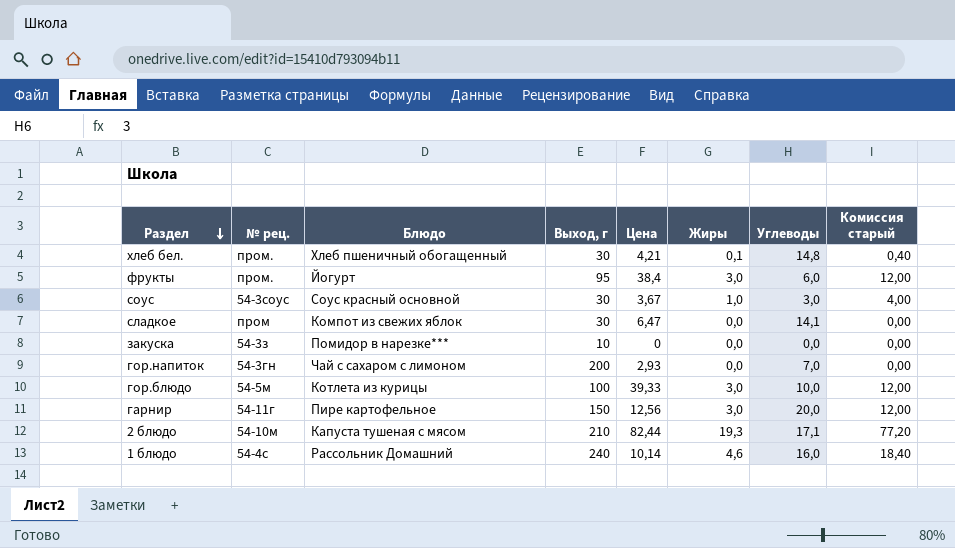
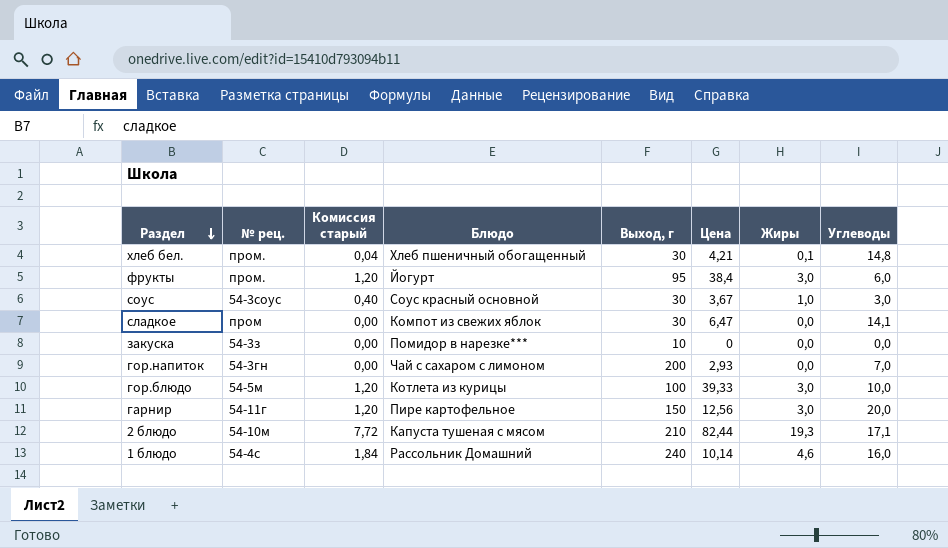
column Комиссия старый | formula: [Жиры] * 4 -> [Жиры] * 0,4
column Комиссия старый | position: 8 -> 3

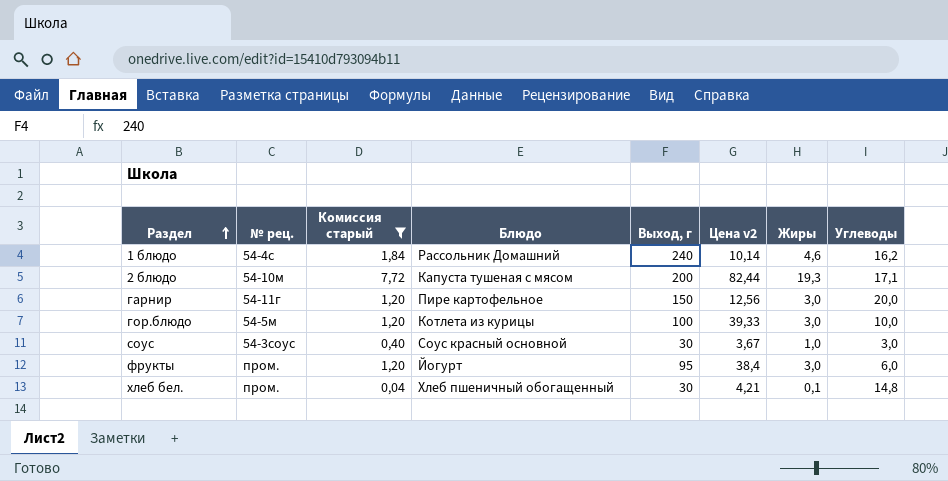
filter: none -> Комиссия старый != 0,00
row order: Раздел descending -> Раздел ascending
column name: Цена -> Цена v2
1 блюдо | Углеводы: 16,0 -> 16,2
2 блюдо | Выход, г: 210 -> 200

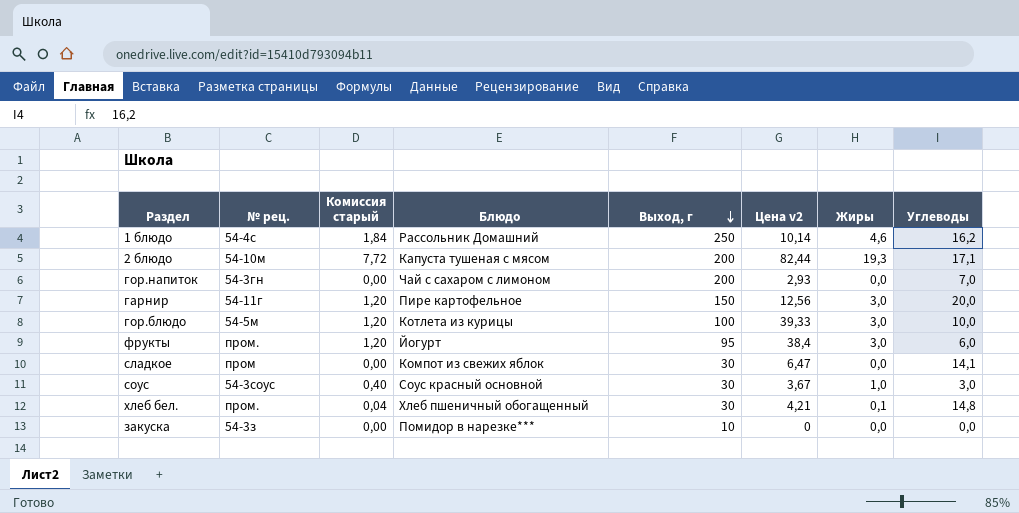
filter: Комиссия старый != 0,00 -> none
row order: Раздел ascending -> Выход, г descending
1 блюдо | Выход, г: 240 -> 250

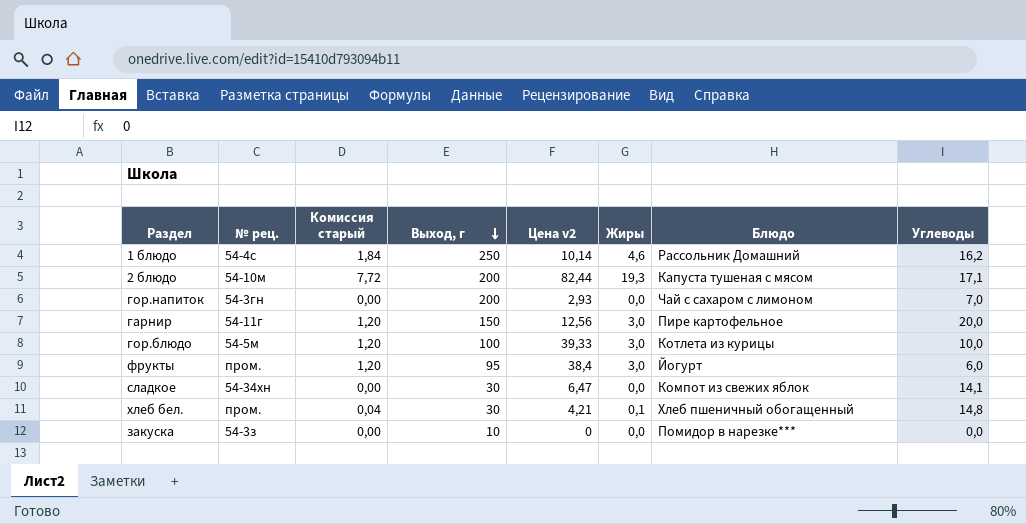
column Блюдо | position: 4 -> 7
row соус: 54-3соус | 0,40 | Соус красный основной | 30 | 3,67 | 1,0 | 3,0 -> none
сладкое | № рец.: пром -> 54-34хн

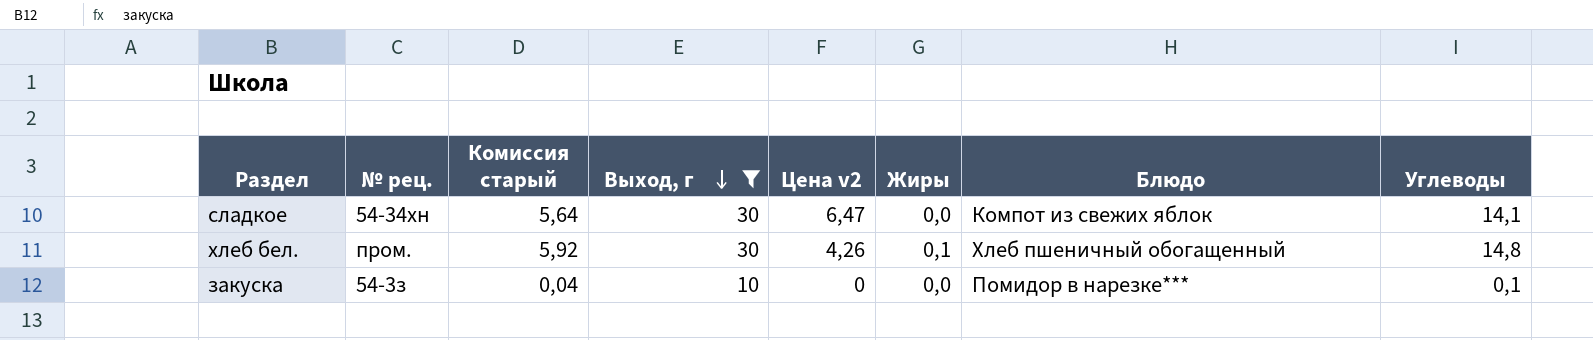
filter: none -> Выход, г <= 30
column Комиссия старый | formula: [Жиры] * 0,4 -> [Углеводы] * 0,4
хлеб бел. | Цена v2: 4,21 -> 4,26
закуска | Углеводы: 0,0 -> 0,1

